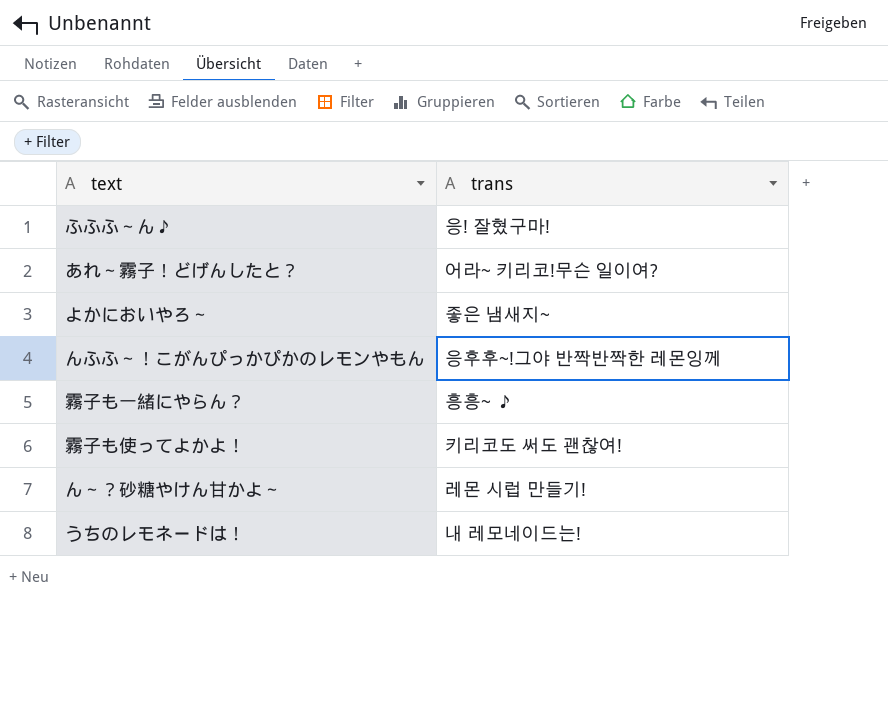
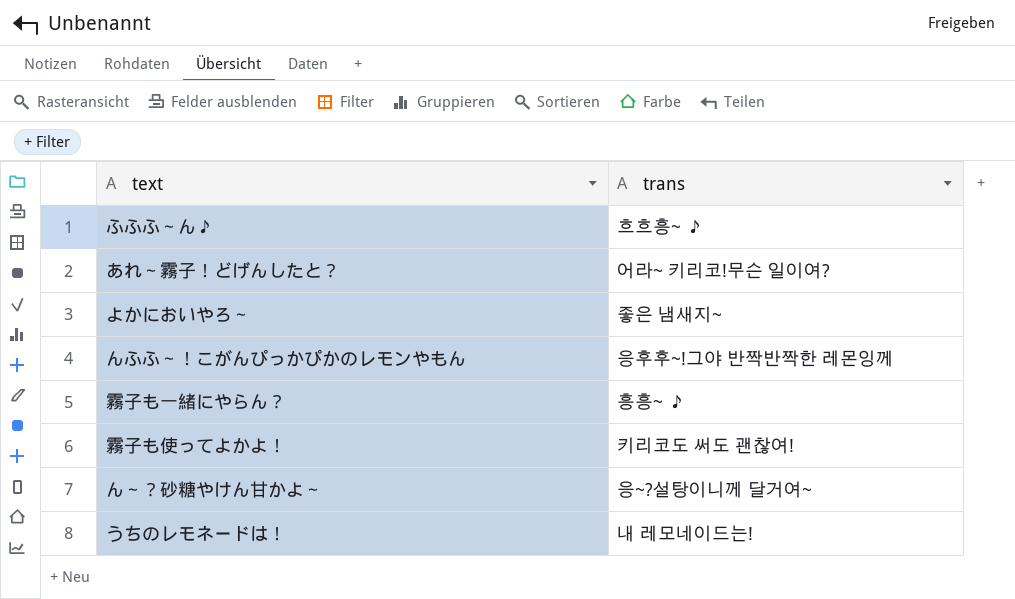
ふふふ～ん♪ | trans: 응! 잘혔구마! -> 흐흐흥~ ♪
ん～？砂糖やけん甘かよ～ | trans: 레몬 시럽 만들기! -> 응~?설탕이니께 달거여~

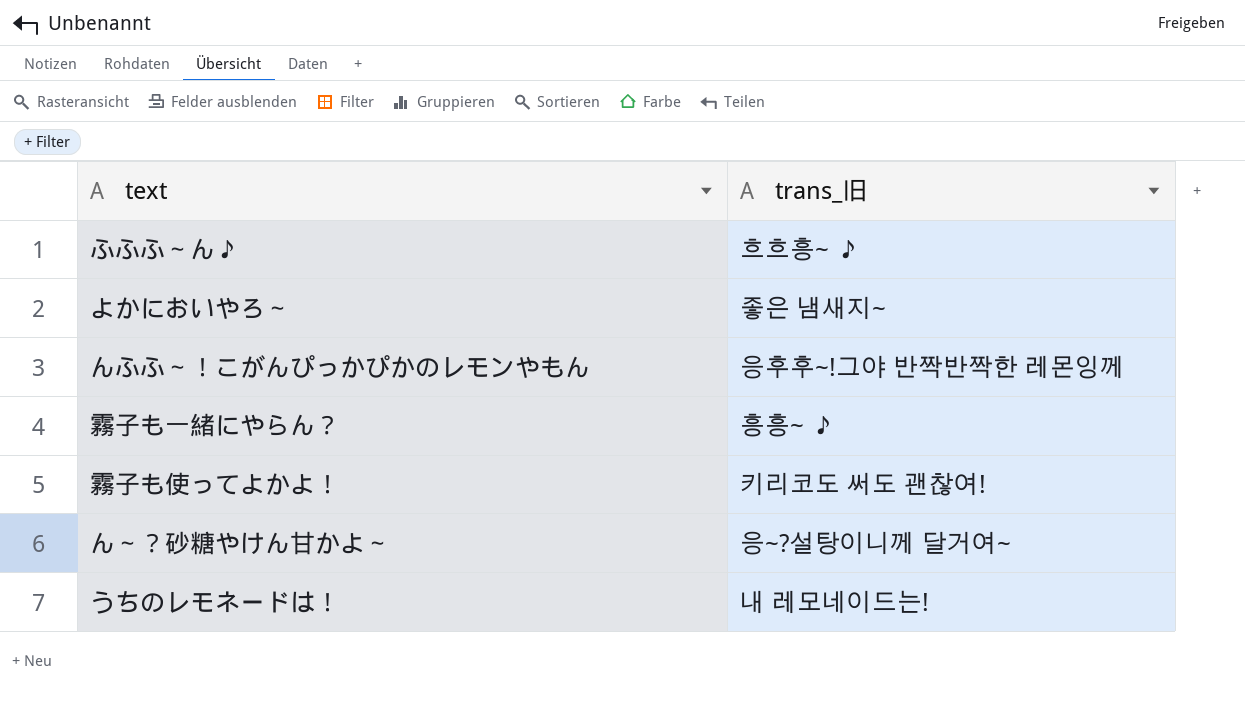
column name: trans -> trans_旧
row あれ～霧子！どげんしたと？: 어라~ 키리코!무슨 일이여? -> none

